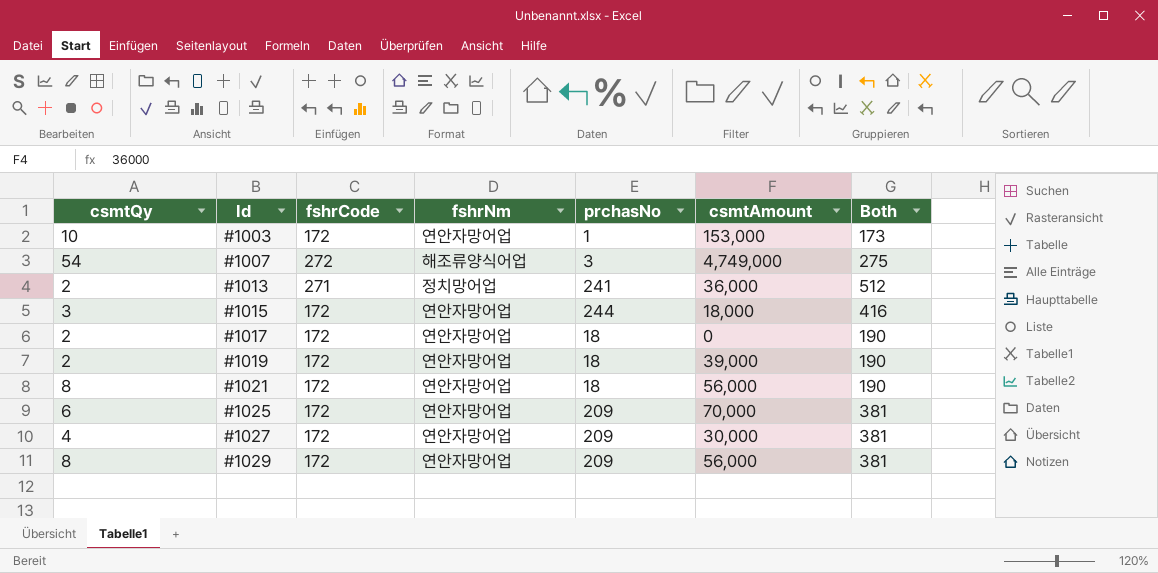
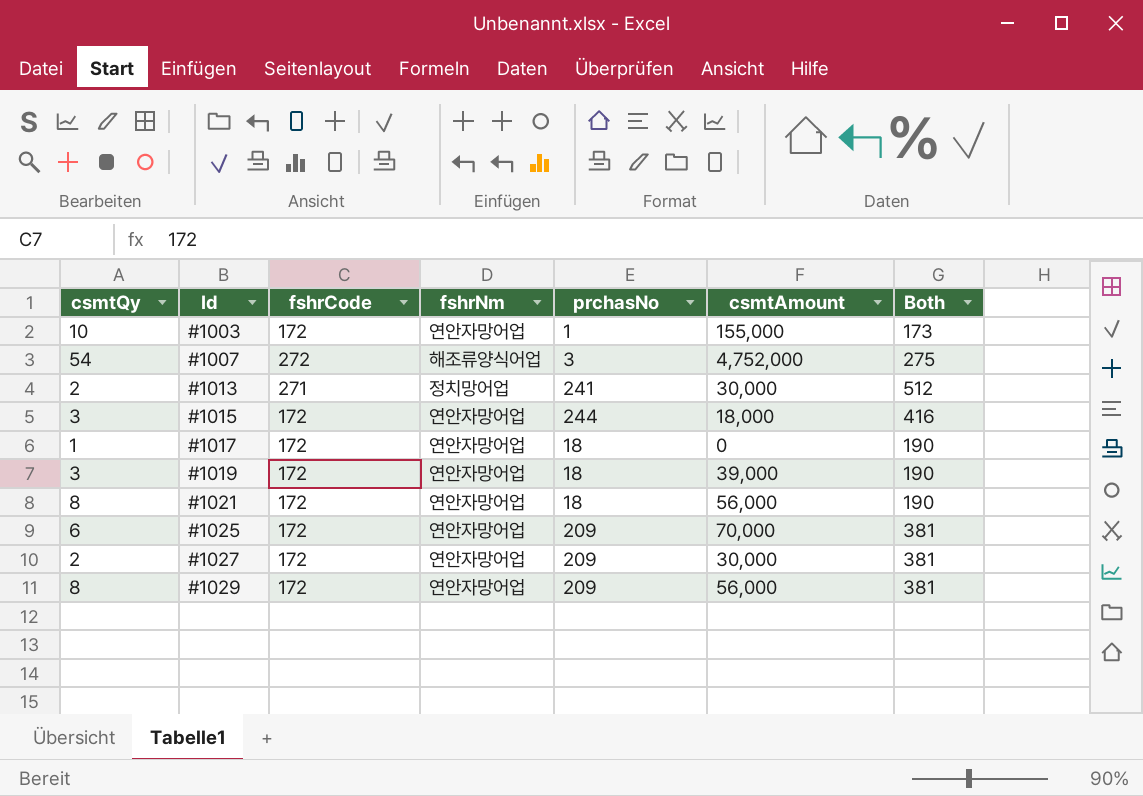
#1003 | csmtAmount: 153,000 -> 155,000
#1007 | csmtAmount: 4,749,000 -> 4,752,000
#1013 | csmtAmount: 36,000 -> 30,000
#1017 | csmtQy: 2 -> 1
#1019 | csmtQy: 2 -> 3
#1027 | csmtQy: 4 -> 2

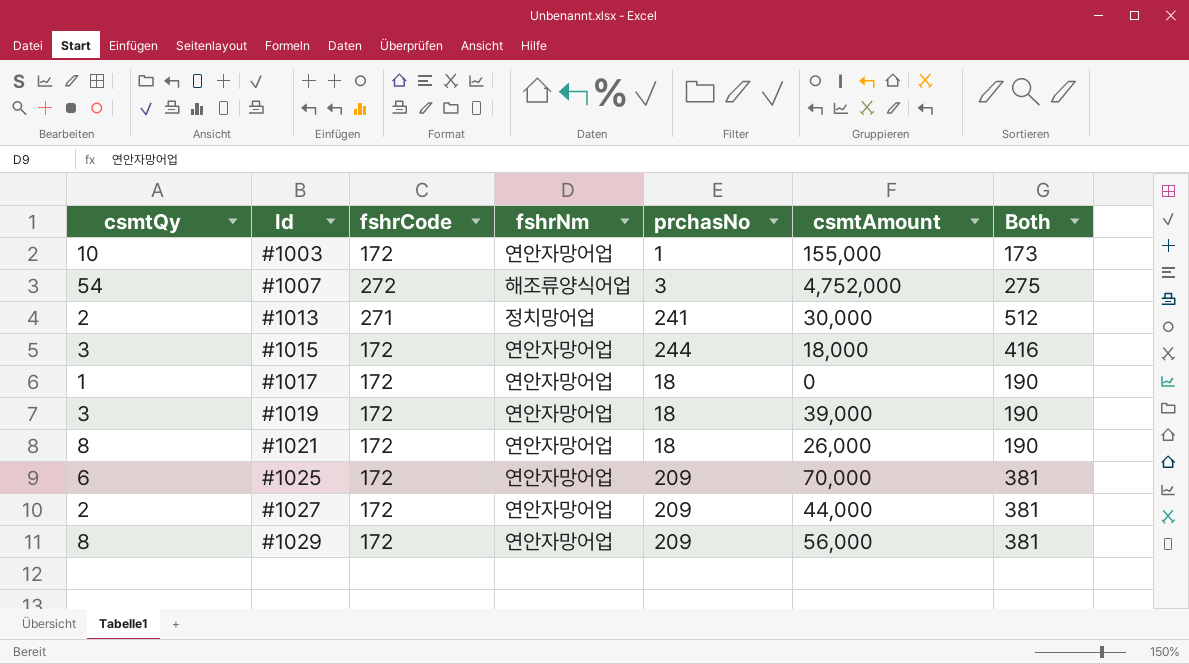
#1021 | csmtAmount: 56,000 -> 26,000
#1027 | csmtAmount: 30,000 -> 44,000

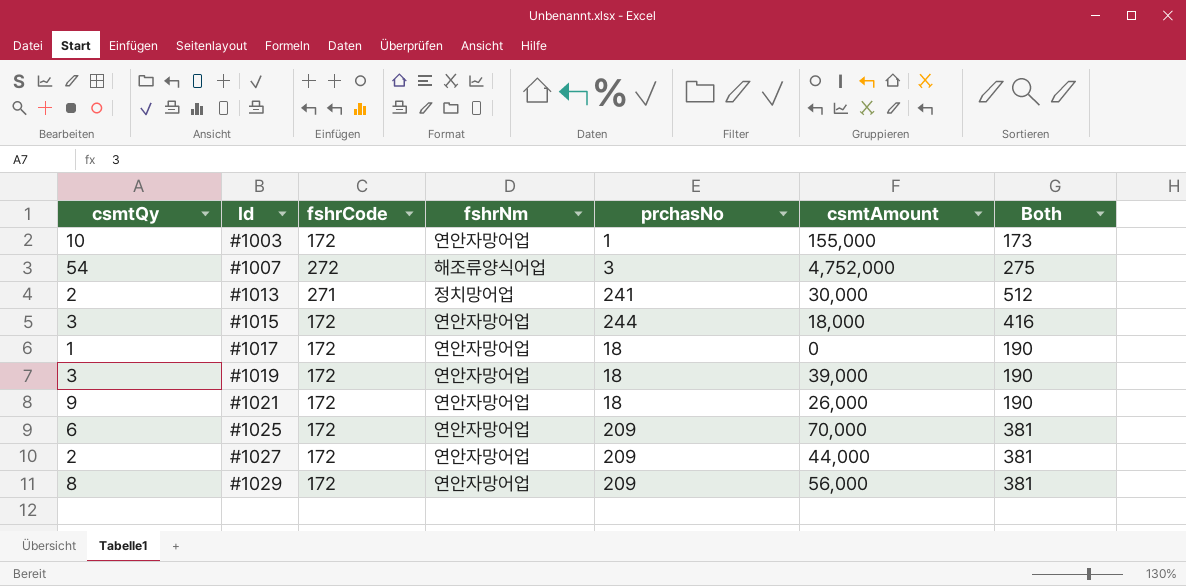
#1021 | csmtQy: 8 -> 9

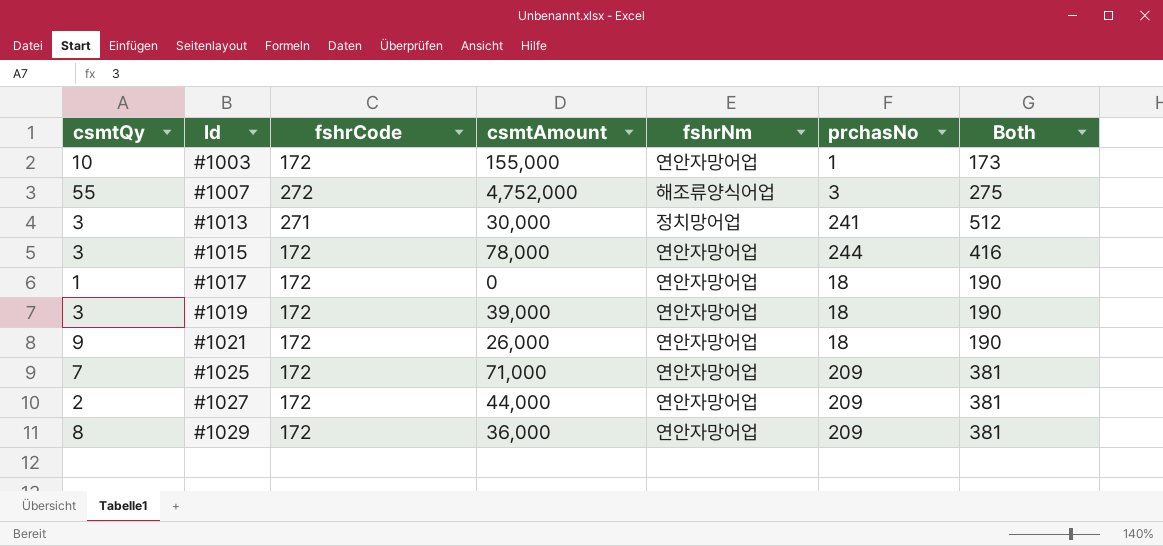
column csmtAmount | position: 6 -> 4
#1007 | csmtQy: 54 -> 55
#1013 | csmtQy: 2 -> 3
#1015 | csmtAmount: 18,000 -> 78,000
#1025 | csmtQy: 6 -> 7
#1025 | csmtAmount: 70,000 -> 71,000
#1029 | csmtAmount: 56,000 -> 36,000

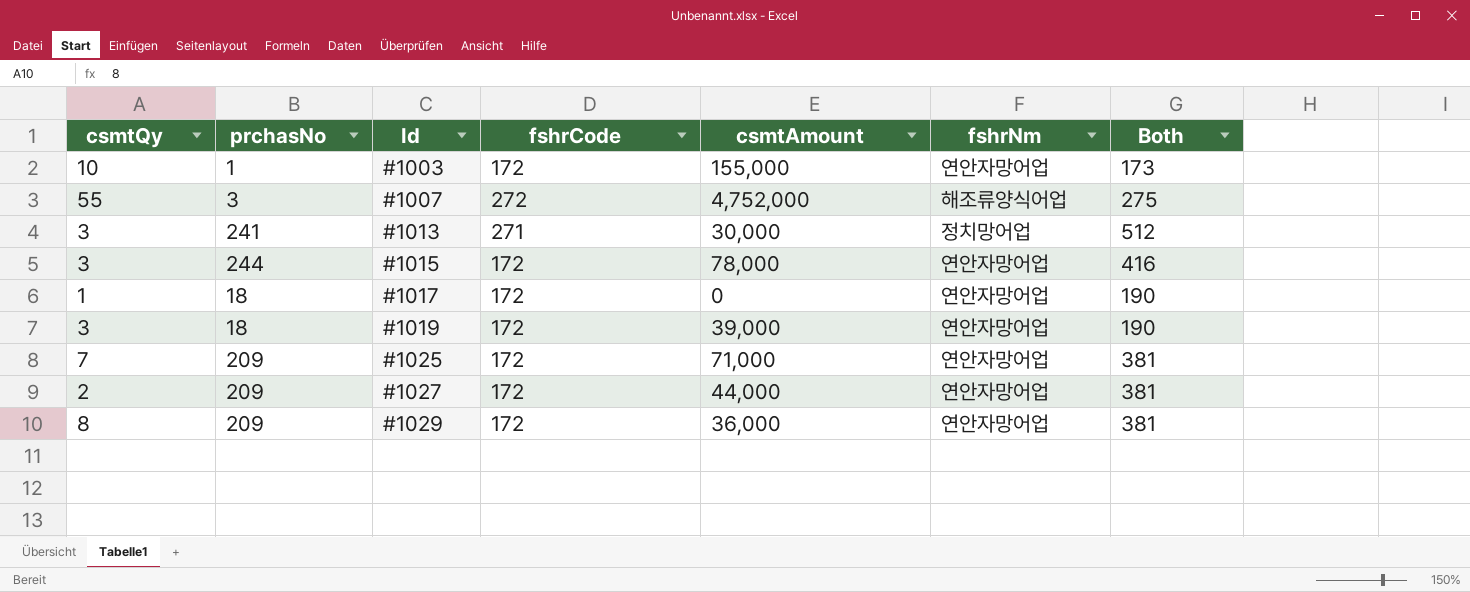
column prchasNo | position: 6 -> 2
row #1021: 9 | 172 | 26,000 | 연안자망어업 | 18 | 190 -> none

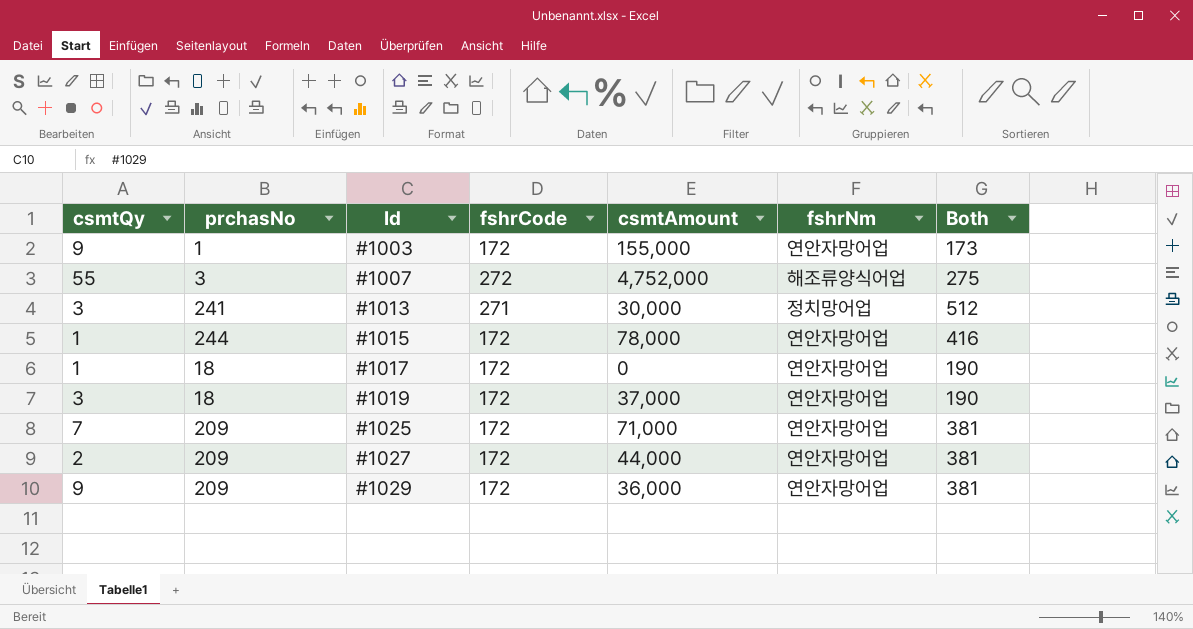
#1003 | csmtQy: 10 -> 9
#1015 | csmtQy: 3 -> 1
#1019 | csmtAmount: 39,000 -> 37,000
#1029 | csmtQy: 8 -> 9

